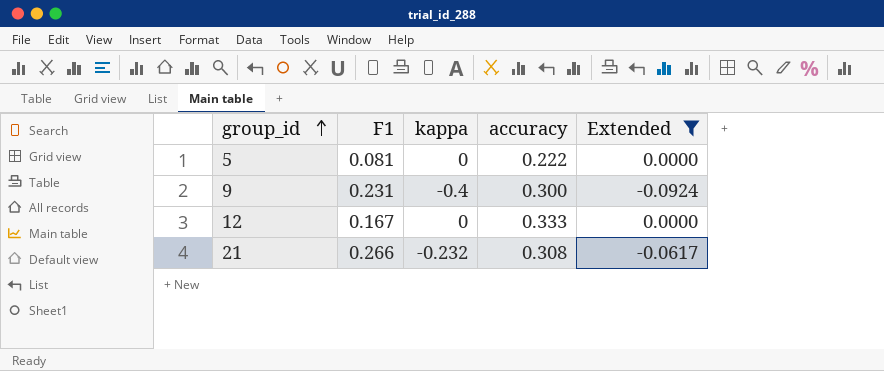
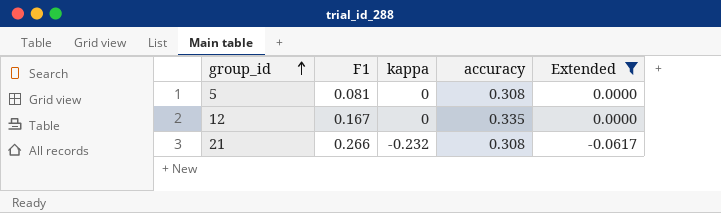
row 9: 0.231 | -0.4 | 0.300 | -0.0924 -> none
5 | accuracy: 0.222 -> 0.308
12 | accuracy: 0.333 -> 0.335

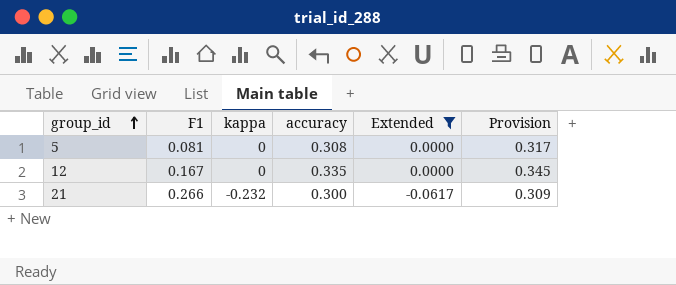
column Provision | formula: none -> [accuracy] * 1.03
21 | accuracy: 0.308 -> 0.300

